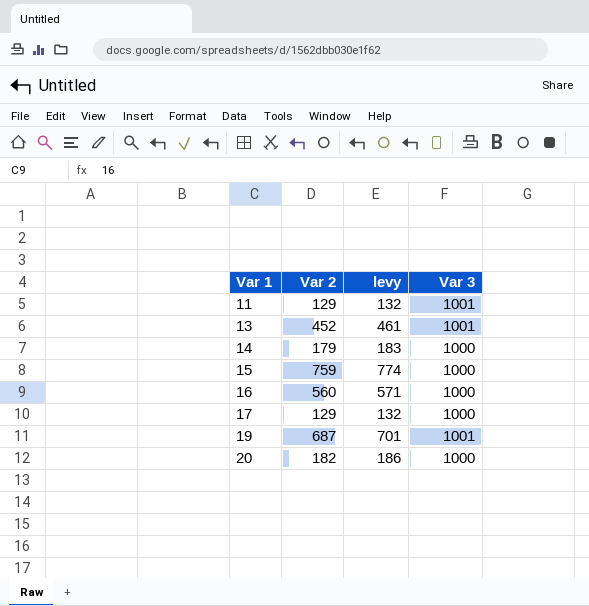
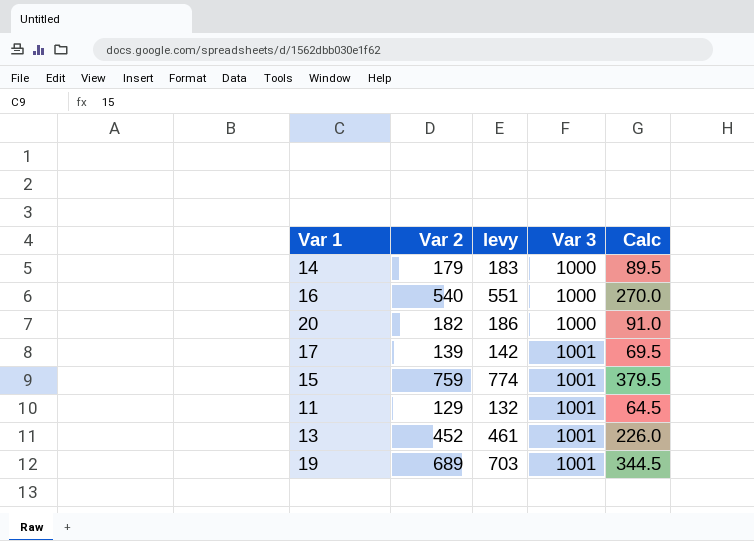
row order: Var 1 ascending -> Var 3 ascending
column Calc | formula: none -> [Var 2] * 0.5
16 | Var 2: 560 -> 540
16 | levy: 571 -> 551
17 | Var 2: 129 -> 139
17 | levy: 132 -> 142
17 | Var 3: 1000 -> 1001
15 | Var 3: 1000 -> 1001
19 | Var 2: 687 -> 689
19 | levy: 701 -> 703

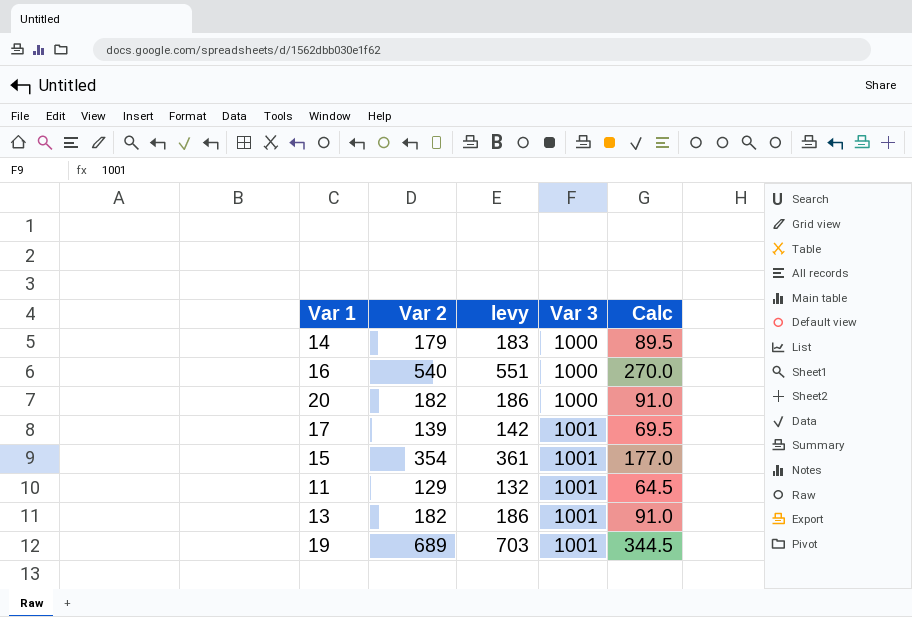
15 | Var 2: 759 -> 354
15 | levy: 774 -> 361
15 | Calc: 379.5 -> 177.0
13 | Var 2: 452 -> 182
13 | levy: 461 -> 186
13 | Calc: 226.0 -> 91.0

